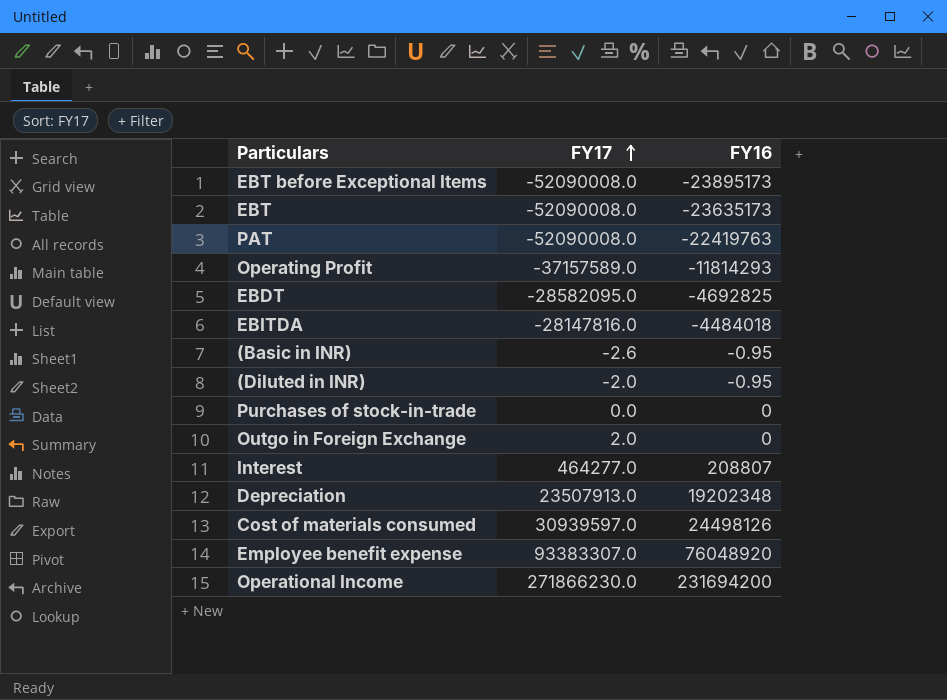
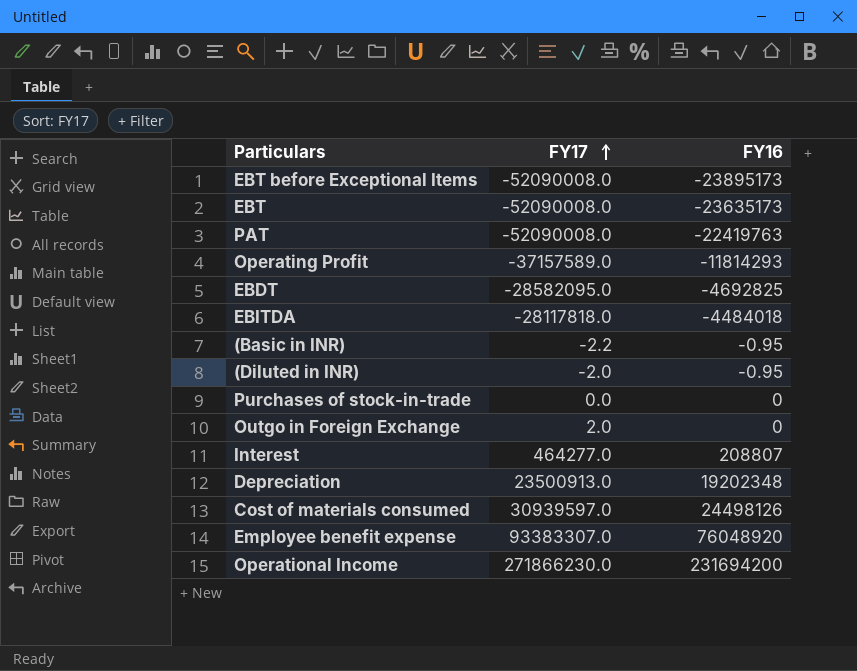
EBITDA | FY17: -28147816.0 -> -28117818.0
(Basic in INR) | FY17: -2.6 -> -2.2
Depreciation | FY17: 23507913.0 -> 23500913.0

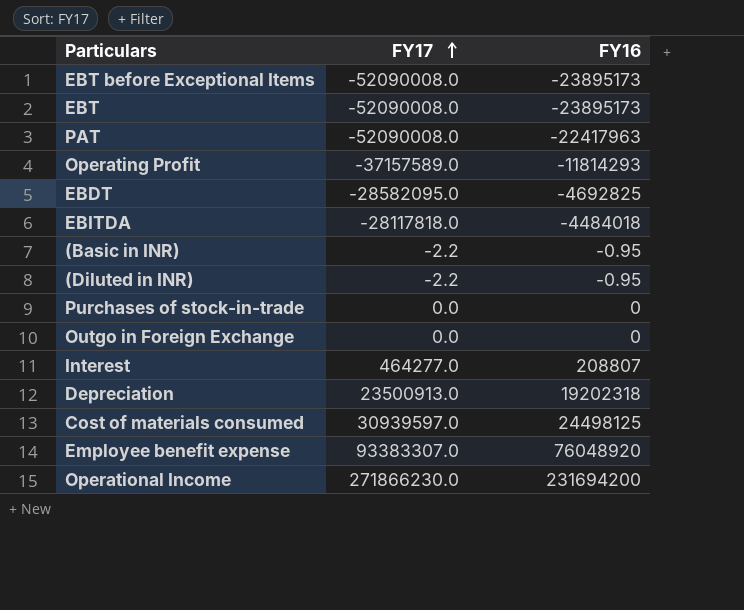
EBT | FY16: -23635173 -> -23895173
PAT | FY16: -22419763 -> -22417963
(Diluted in INR) | FY17: -2.0 -> -2.2
Outgo in Foreign Exchange | FY17: 2.0 -> 0.0
Depreciation | FY16: 19202348 -> 19202318
Cost of materials consumed | FY16: 24498126 -> 24498125

